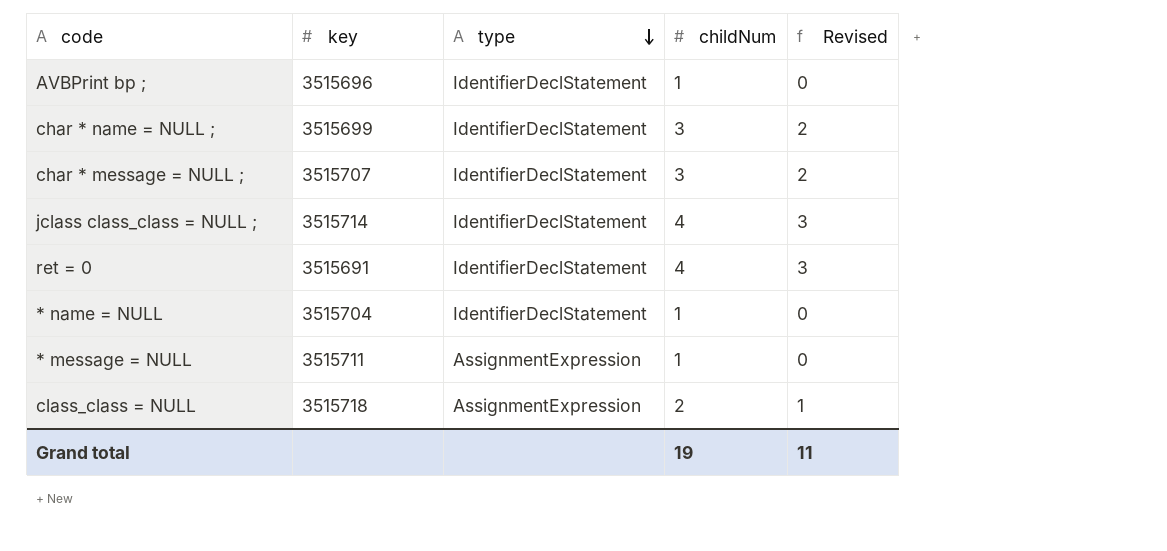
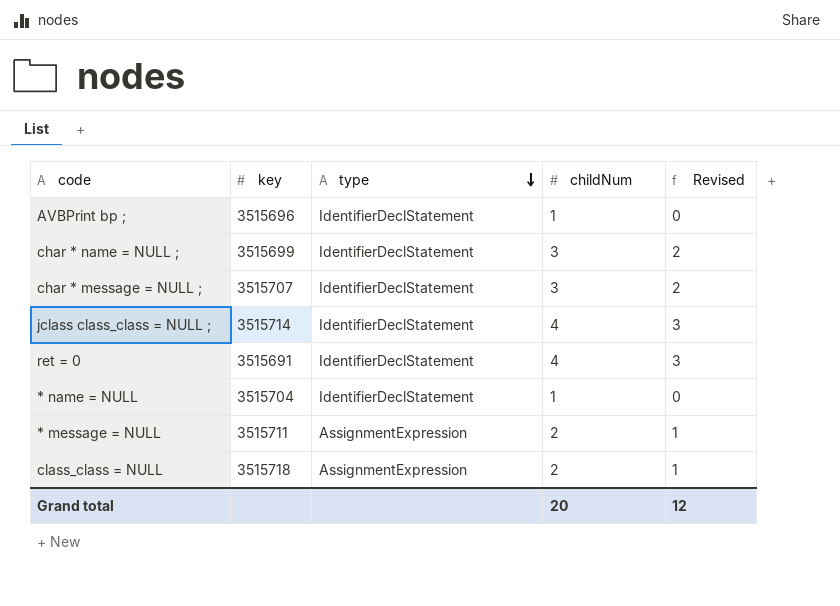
* message = NULL | childNum: 1 -> 2
* message = NULL | Revised: 0 -> 1
Grand total | childNum: 19 -> 20
Grand total | Revised: 11 -> 12

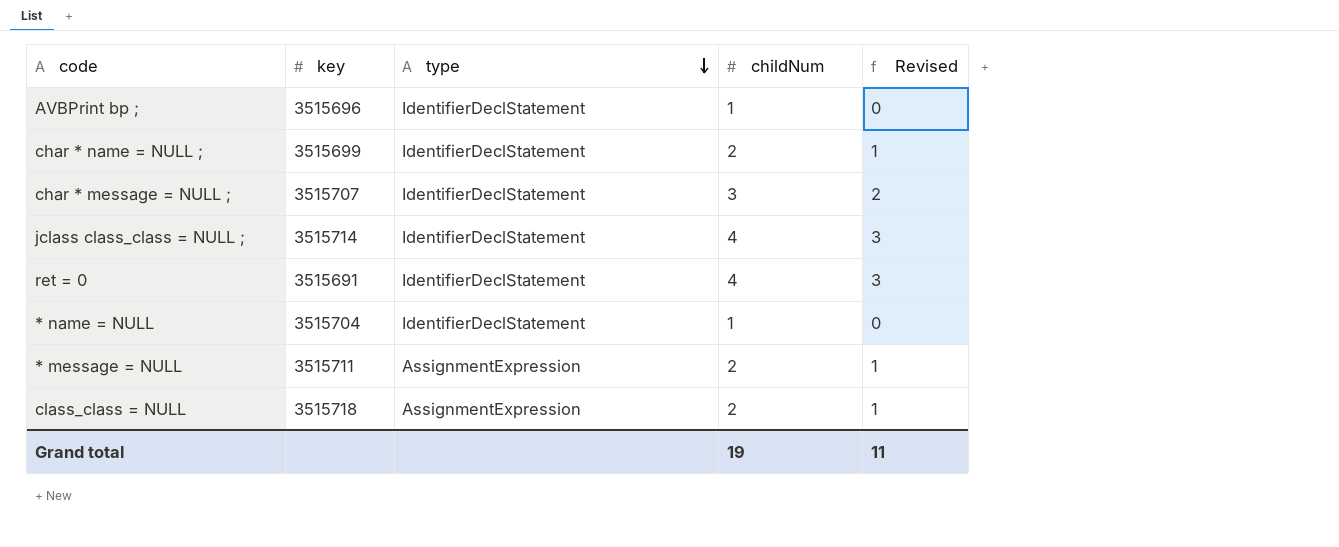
char * name = NULL ; | childNum: 3 -> 2
char * name = NULL ; | Revised: 2 -> 1
Grand total | childNum: 20 -> 19
Grand total | Revised: 12 -> 11

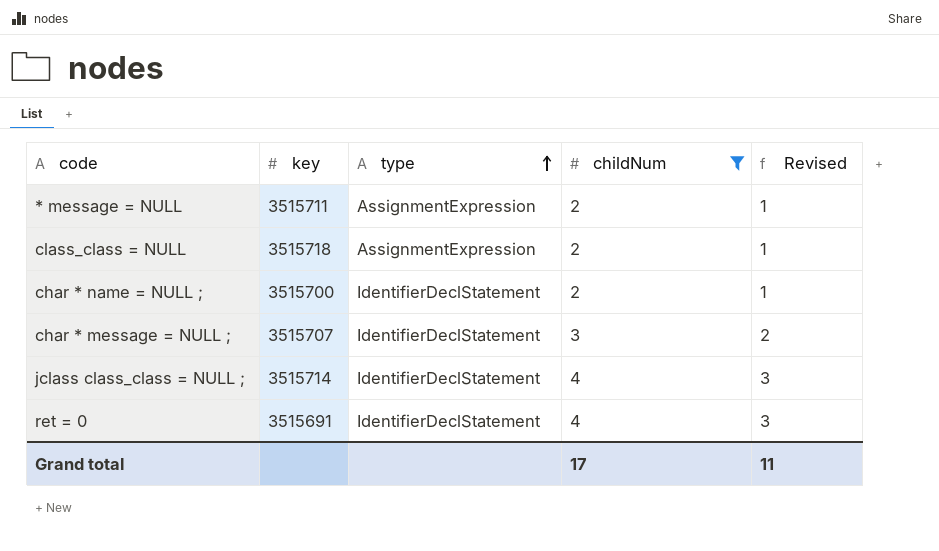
filter: none -> childNum != 1
row order: type descending -> type ascending
char * name = NULL ; | key: 3515699 -> 3515700
Grand total | childNum: 19 -> 17

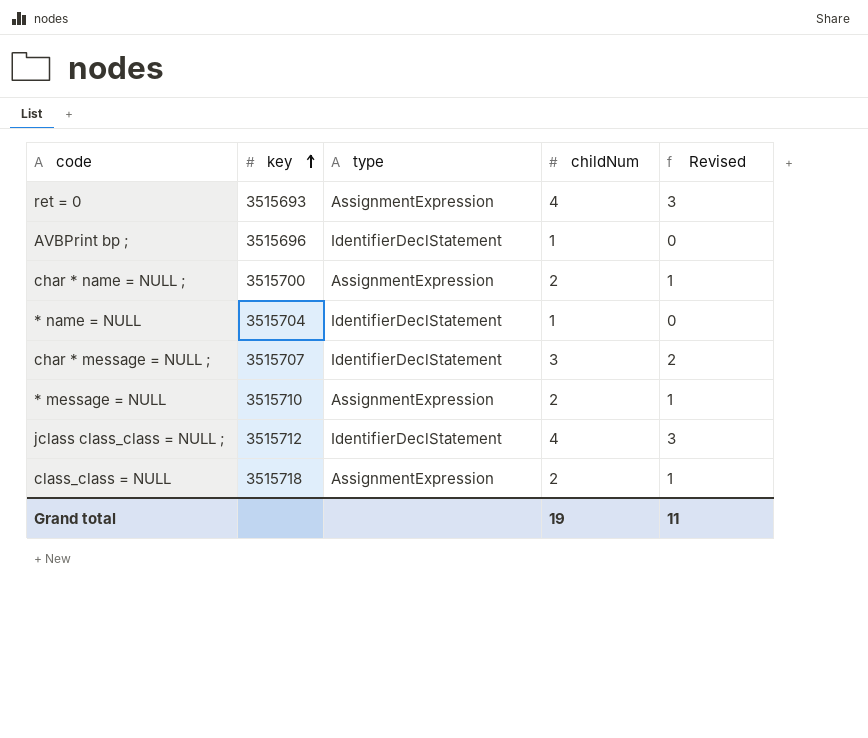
filter: childNum != 1 -> none
row order: type ascending -> key ascending
ret = 0 | key: 3515691 -> 3515693
ret = 0 | type: IdentifierDeclStatement -> AssignmentExpression
char * name = NULL ; | type: IdentifierDeclStatement -> AssignmentExpression
* message = NULL | key: 3515711 -> 3515710
jclass class_class = NULL ; | key: 3515714 -> 3515712
Grand total | childNum: 17 -> 19

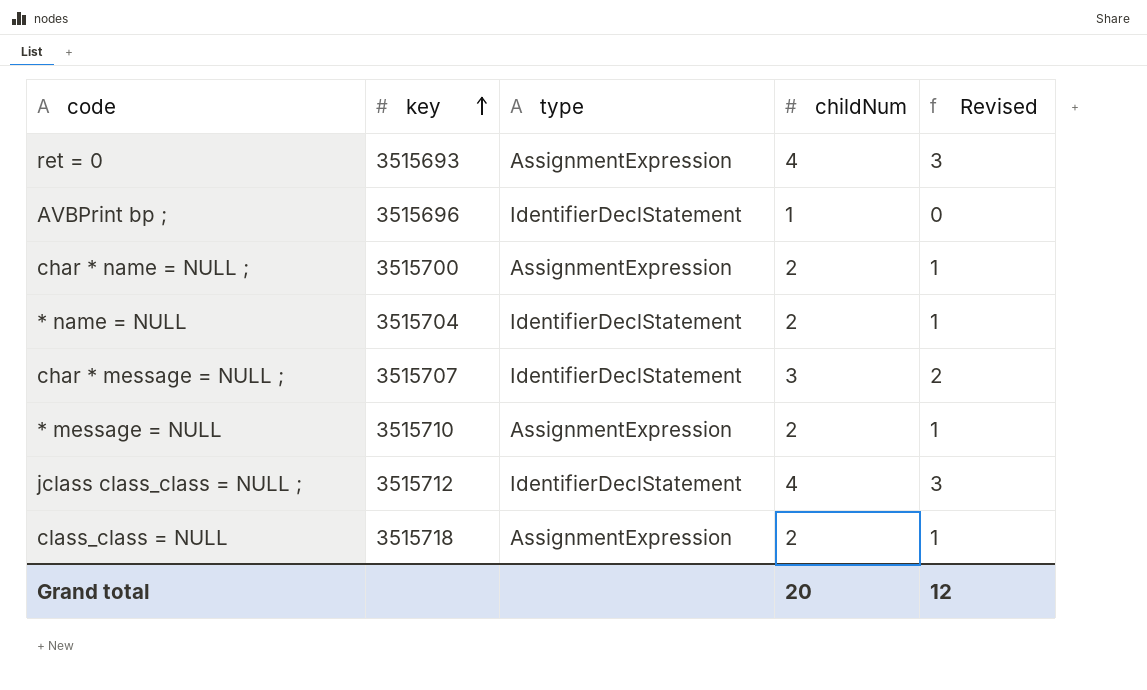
* name = NULL | childNum: 1 -> 2
* name = NULL | Revised: 0 -> 1
Grand total | childNum: 19 -> 20
Grand total | Revised: 11 -> 12

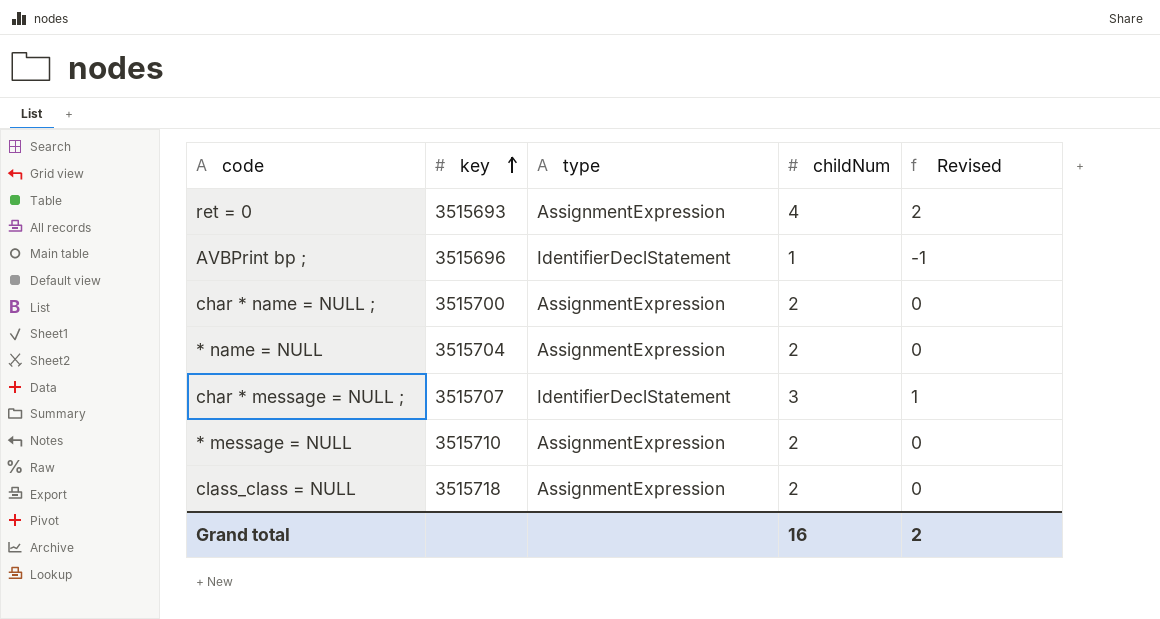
column Revised | formula: [childNum] - 1 -> [childNum] - 2
row jclass class_class = NULL ;: 3515712 | IdentifierDeclStatement | 4 | 3 -> none
* name = NULL | type: IdentifierDeclStatement -> AssignmentExpression
Grand total | childNum: 20 -> 16
Grand total | Revised: 12 -> 2

